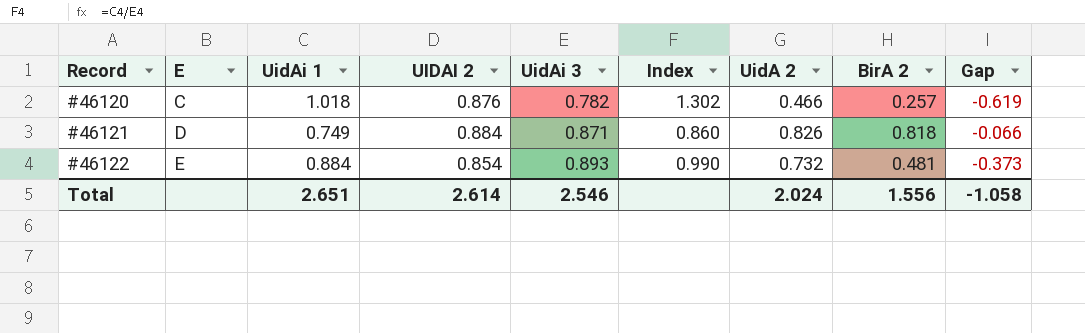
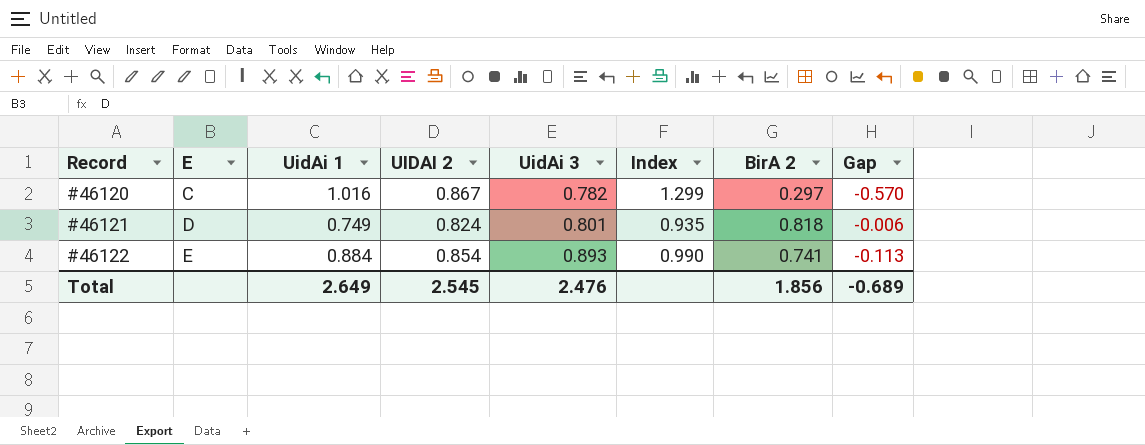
column UidA 2 | position: 7 -> none
#46120 | UidAi 1: 1.018 -> 1.016
#46120 | UIDAI 2: 0.876 -> 0.867
#46120 | Index: 1.302 -> 1.299
#46120 | BirA 2: 0.257 -> 0.297
#46120 | Gap: -0.619 -> -0.570
#46121 | UIDAI 2: 0.884 -> 0.824
#46121 | UidAi 3: 0.871 -> 0.801
#46121 | Index: 0.860 -> 0.935
#46121 | Gap: -0.066 -> -0.006
#46122 | BirA 2: 0.481 -> 0.741
#46122 | Gap: -0.373 -> -0.113
Total | UidAi 1: 2.651 -> 2.649
Total | UIDAI 2: 2.614 -> 2.545
Total | UidAi 3: 2.546 -> 2.476
Total | BirA 2: 1.556 -> 1.856
Total | Gap: -1.058 -> -0.689

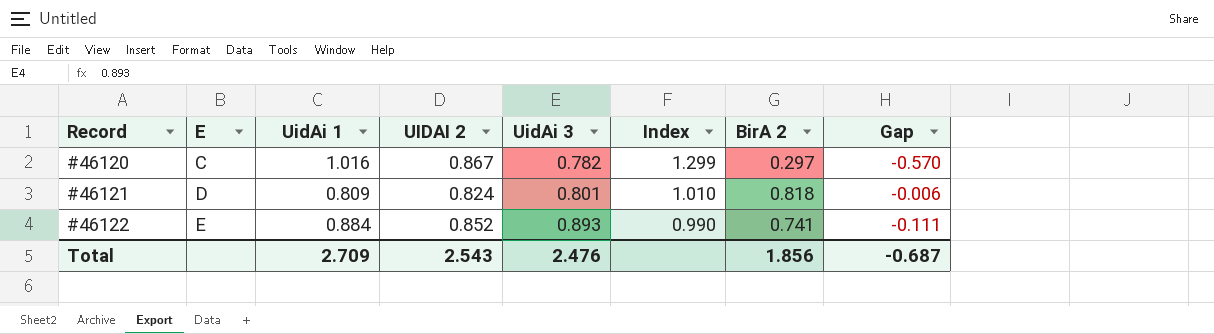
#46121 | UidAi 1: 0.749 -> 0.809
#46121 | Index: 0.935 -> 1.010
#46122 | UIDAI 2: 0.854 -> 0.852
#46122 | Gap: -0.113 -> -0.111
Total | UidAi 1: 2.649 -> 2.709
Total | UIDAI 2: 2.545 -> 2.543
Total | Gap: -0.689 -> -0.687

